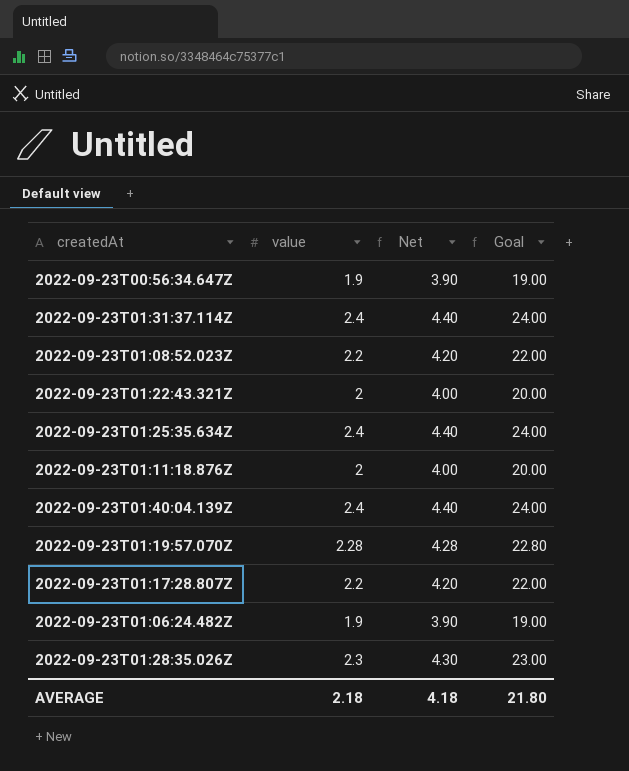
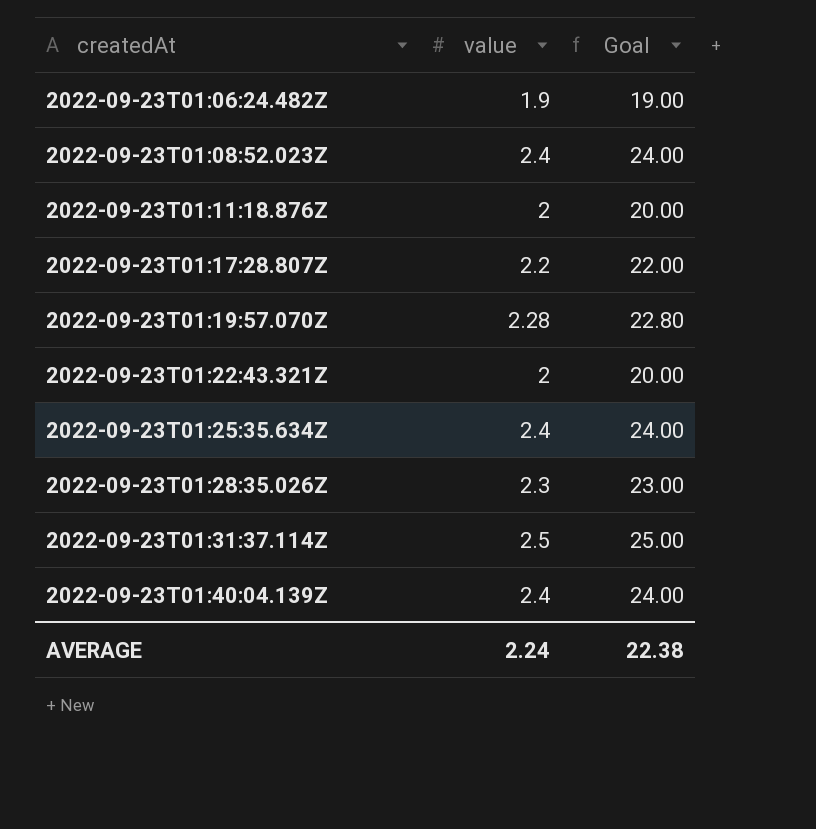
row order: none -> createdAt ascending
column Net | formula: [value] + 2 -> none
row 2022-09-23T00:56:34.647Z: 1.9 | 3.90 | 19.00 -> none
2022-09-23T01:08:52.023Z | value: 2.2 -> 2.4
2022-09-23T01:08:52.023Z | Goal: 22.00 -> 24.00
2022-09-23T01:31:37.114Z | value: 2.4 -> 2.5
2022-09-23T01:31:37.114Z | Goal: 24.00 -> 25.00
AVERAGE | value: 2.18 -> 2.24
AVERAGE | Goal: 21.80 -> 22.38

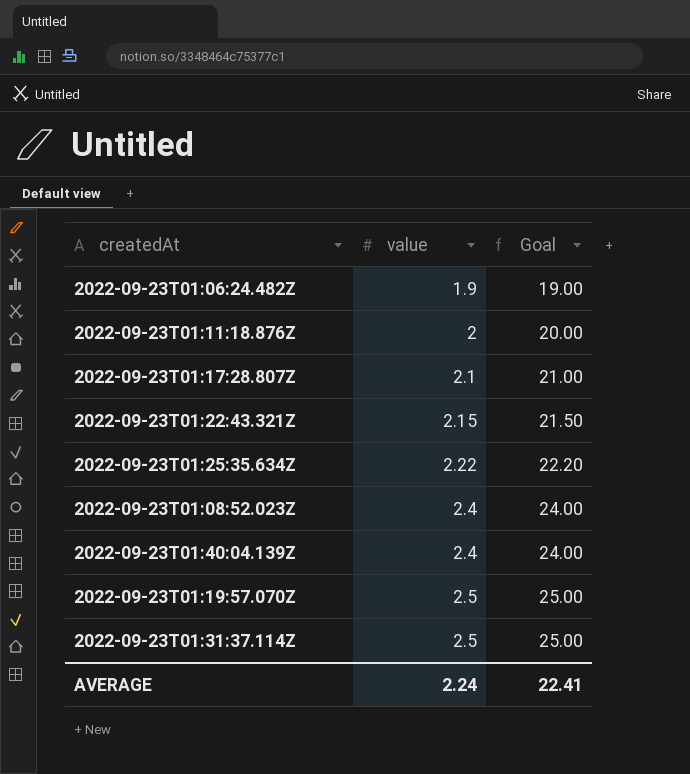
row order: createdAt ascending -> value ascending
row 2022-09-23T01:28:35.026Z: 2.3 | 23.00 -> none
2022-09-23T01:17:28.807Z | value: 2.2 -> 2.1
2022-09-23T01:17:28.807Z | Goal: 22.00 -> 21.00
2022-09-23T01:22:43.321Z | value: 2 -> 2.15
2022-09-23T01:22:43.321Z | Goal: 20.00 -> 21.50
2022-09-23T01:25:35.634Z | value: 2.4 -> 2.22
2022-09-23T01:25:35.634Z | Goal: 24.00 -> 22.20
2022-09-23T01:19:57.070Z | value: 2.28 -> 2.5
2022-09-23T01:19:57.070Z | Goal: 22.80 -> 25.00
AVERAGE | Goal: 22.38 -> 22.41

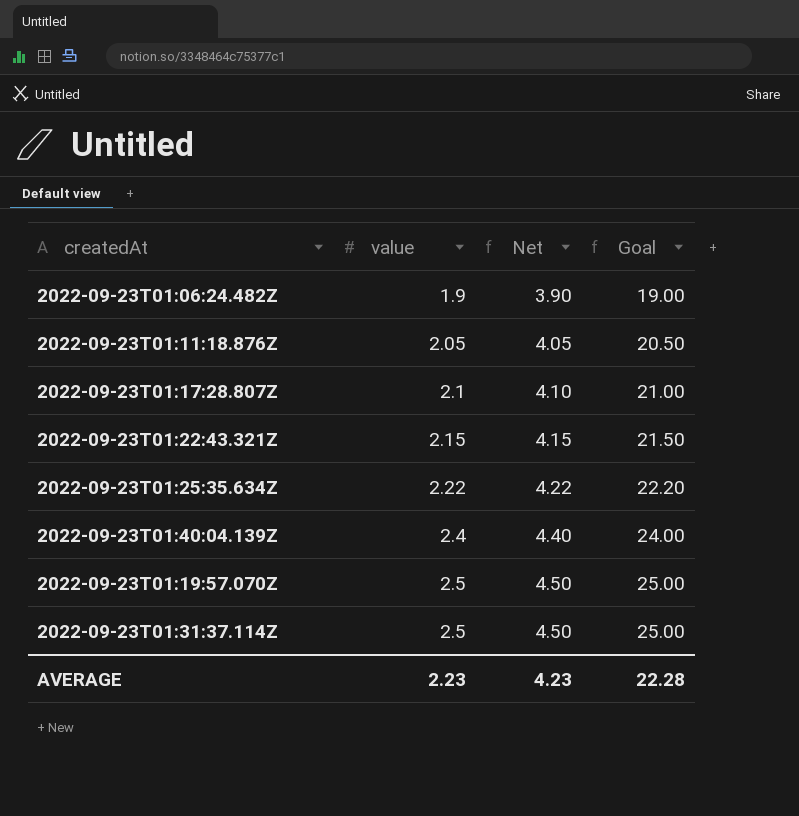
column Net | formula: none -> [value] + 2
row 2022-09-23T01:08:52.023Z: 2.4 | 24.00 -> none
2022-09-23T01:11:18.876Z | value: 2 -> 2.05
2022-09-23T01:11:18.876Z | Goal: 20.00 -> 20.50
AVERAGE | value: 2.24 -> 2.23
AVERAGE | Goal: 22.41 -> 22.28

